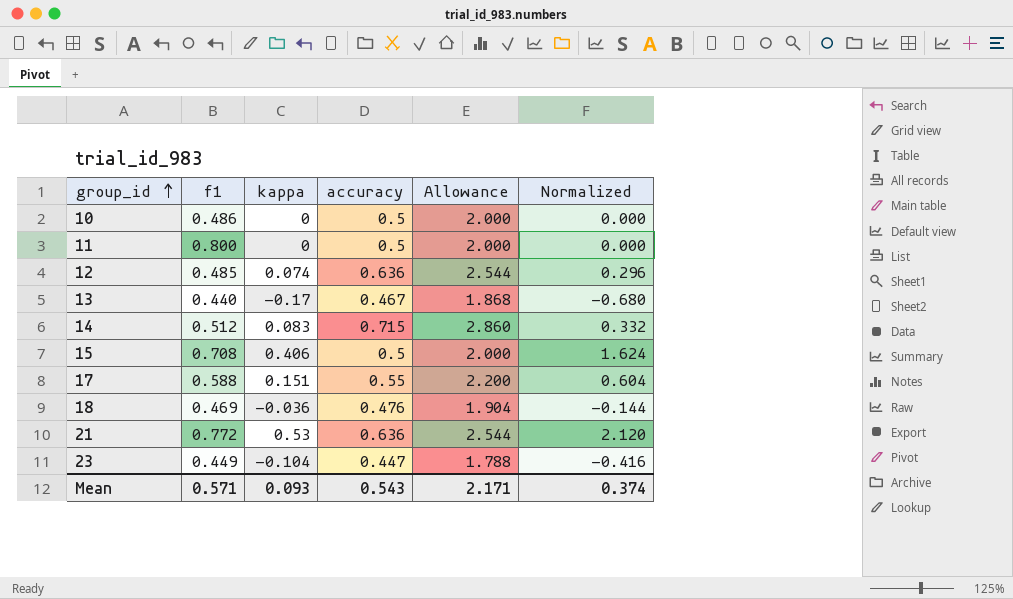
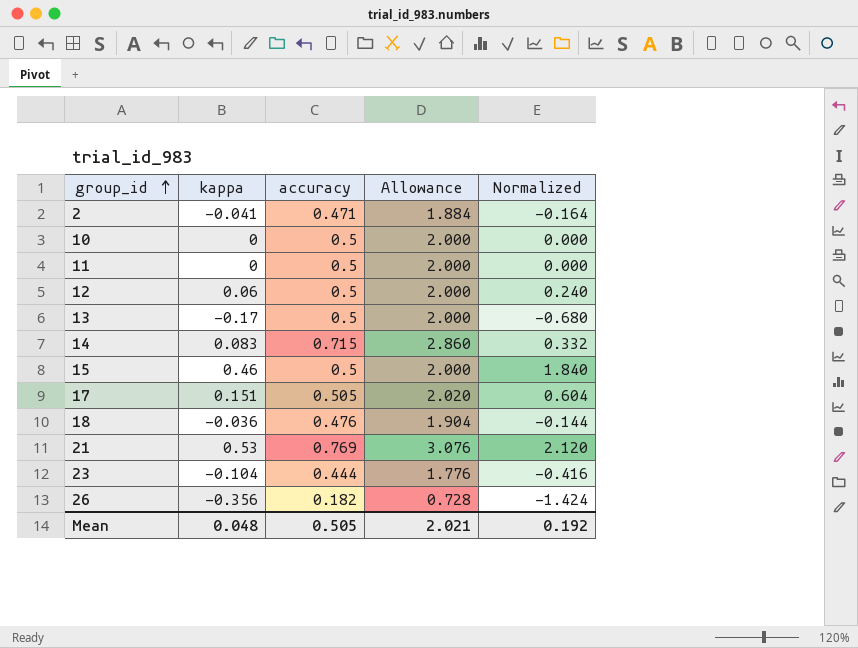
column f1 | position: 2 -> none
row 2: none -> -0.041 | 0.471 | 1.884 | -0.164
12 | kappa: 0.074 -> 0.06
12 | accuracy: 0.636 -> 0.5
12 | Allowance: 2.544 -> 2.000
12 | Normalized: 0.296 -> 0.240
13 | accuracy: 0.467 -> 0.5
13 | Allowance: 1.868 -> 2.000
15 | kappa: 0.406 -> 0.46
15 | Normalized: 1.624 -> 1.840
17 | accuracy: 0.55 -> 0.505
17 | Allowance: 2.200 -> 2.020
21 | accuracy: 0.636 -> 0.769
21 | Allowance: 2.544 -> 3.076
23 | accuracy: 0.447 -> 0.444
23 | Allowance: 1.788 -> 1.776
row 26: none -> -0.356 | 0.182 | 0.728 | -1.424
Mean | kappa: 0.093 -> 0.048
Mean | accuracy: 0.543 -> 0.505
Mean | Allowance: 2.171 -> 2.021
Mean | Normalized: 0.374 -> 0.192

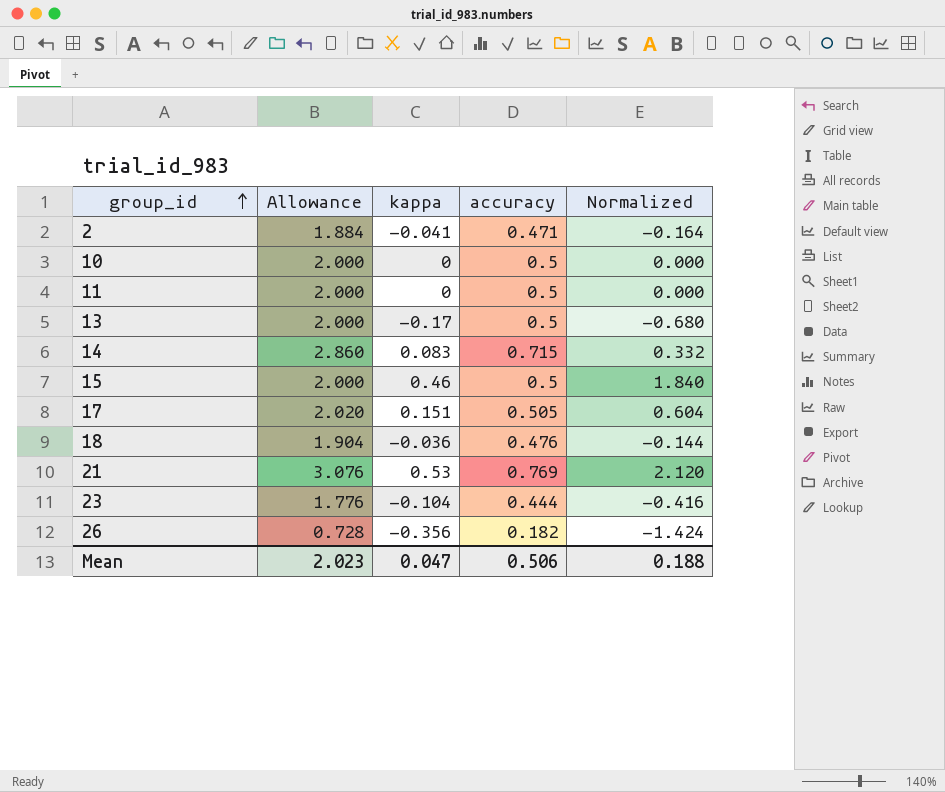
column Allowance | position: 4 -> 2
row 12: 0.06 | 0.5 | 2.000 | 0.240 -> none
Mean | Allowance: 2.021 -> 2.023
Mean | kappa: 0.048 -> 0.047
Mean | accuracy: 0.505 -> 0.506
Mean | Normalized: 0.192 -> 0.188

